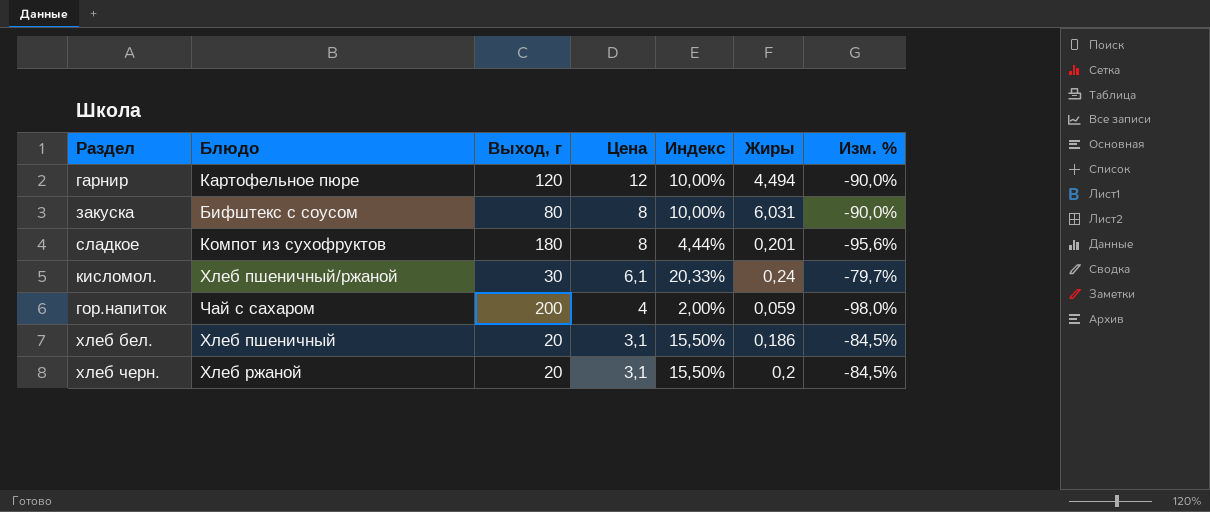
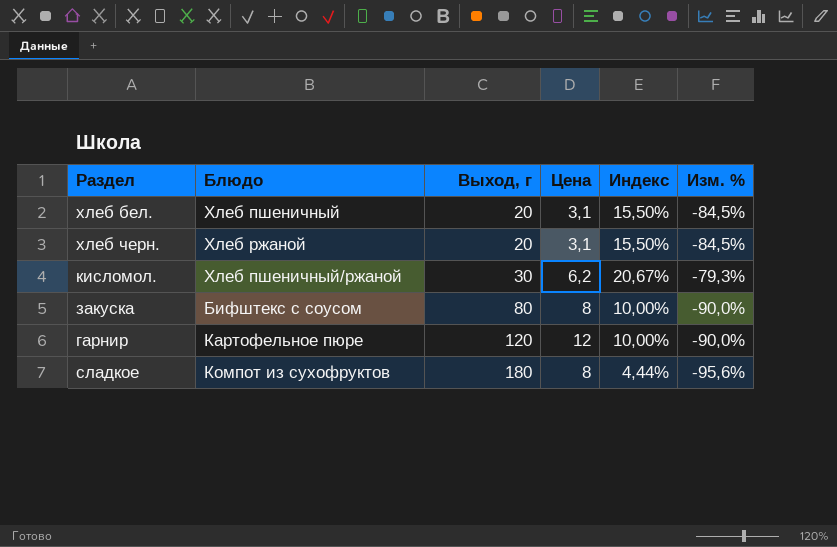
row order: Цена descending -> Выход, г ascending
column Жиры | position: 6 -> none
row гор.напиток: Чай с сахаром | 200 | 4 | 2,00% | 0,059 | -98,0% -> none
кисломол. | Цена: 6,1 -> 6,2
кисломол. | Индекс: 20,33% -> 20,67%
кисломол. | Изм. %: -79,7% -> -79,3%

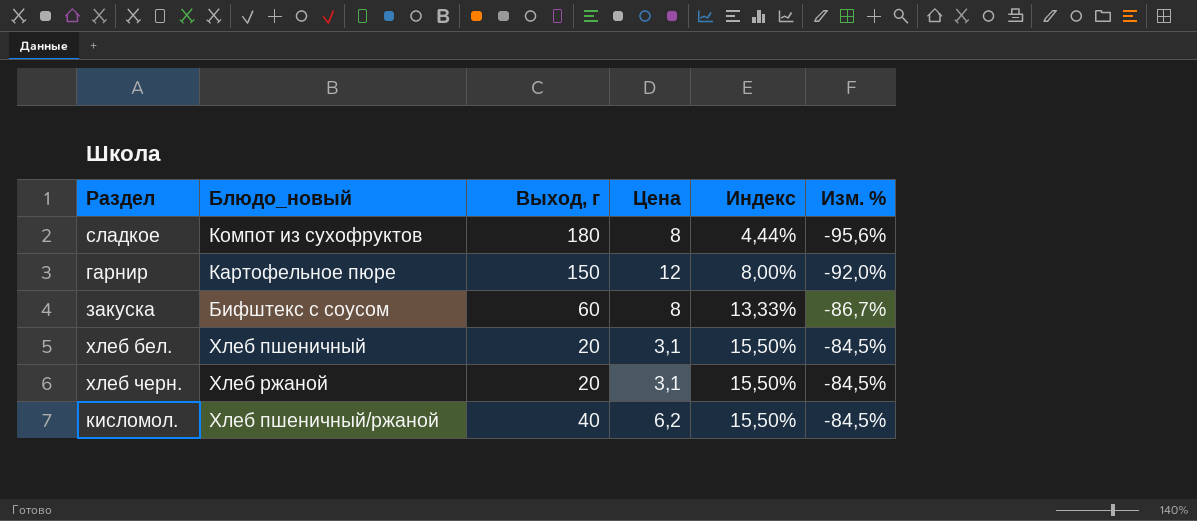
row order: Выход, г ascending -> Индекс ascending
column name: Блюдо -> Блюдо_новый
гарнир | Выход, г: 120 -> 150
гарнир | Индекс: 10,00% -> 8,00%
гарнир | Изм. %: -90,0% -> -92,0%
закуска | Выход, г: 80 -> 60
закуска | Индекс: 10,00% -> 13,33%
закуска | Изм. %: -90,0% -> -86,7%
кисломол. | Выход, г: 30 -> 40
кисломол. | Индекс: 20,67% -> 15,50%
кисломол. | Изм. %: -79,3% -> -84,5%

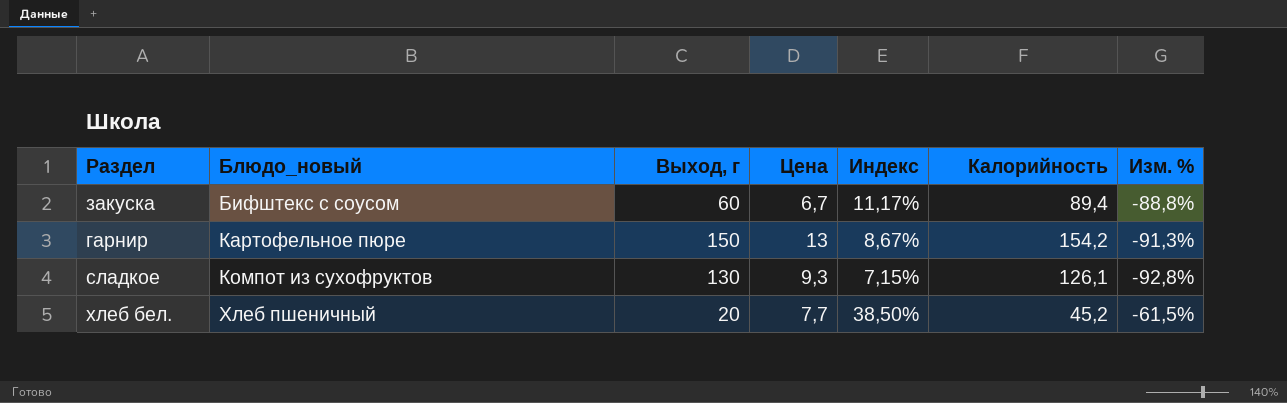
row order: Индекс ascending -> Блюдо_новый ascending
column Калорийность | position: none -> 6
row хлеб черн.: Хлеб ржаной | 20 | 3,1 | 15,50% | -84,5% -> none
row кисломол.: Хлеб пшеничный/ржаной | 40 | 6,2 | 15,50% | -84,5% -> none
закуска | Цена: 8 -> 6,7
закуска | Индекс: 13,33% -> 11,17%
закуска | Изм. %: -86,7% -> -88,8%
гарнир | Цена: 12 -> 13
гарнир | Индекс: 8,00% -> 8,67%
гарнир | Изм. %: -92,0% -> -91,3%
сладкое | Выход, г: 180 -> 130
сладкое | Цена: 8 -> 9,3
сладкое | Индекс: 4,44% -> 7,15%
сладкое | Изм. %: -95,6% -> -92,8%
хлеб бел. | Цена: 3,1 -> 7,7
хлеб бел. | Индекс: 15,50% -> 38,50%
хлеб бел. | Изм. %: -84,5% -> -61,5%

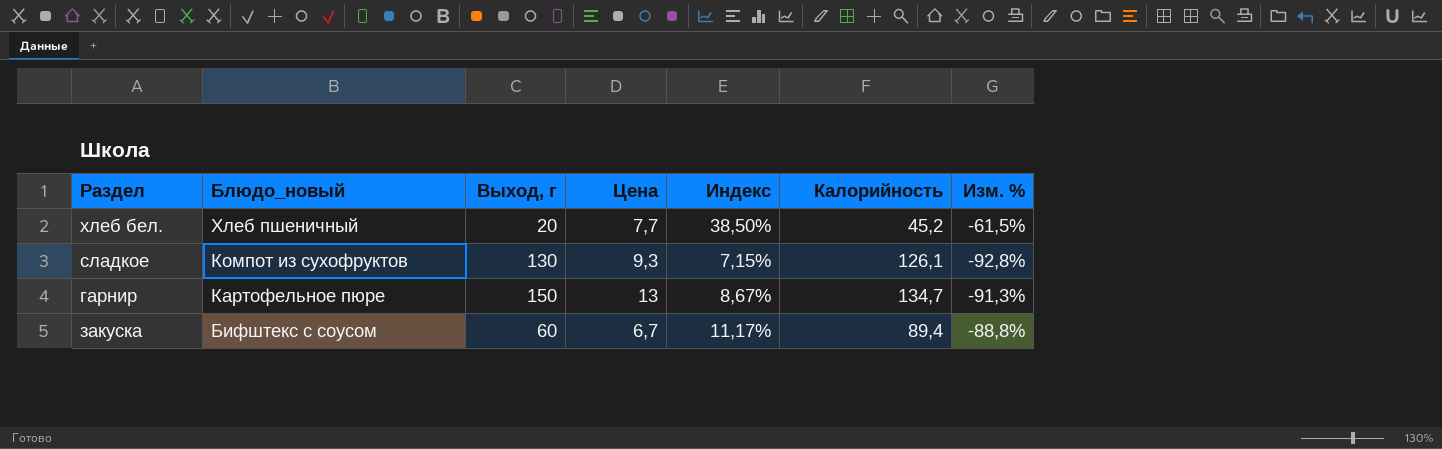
row order: Блюдо_новый ascending -> Блюдо_новый descending
гарнир | Калорийность: 154,2 -> 134,7

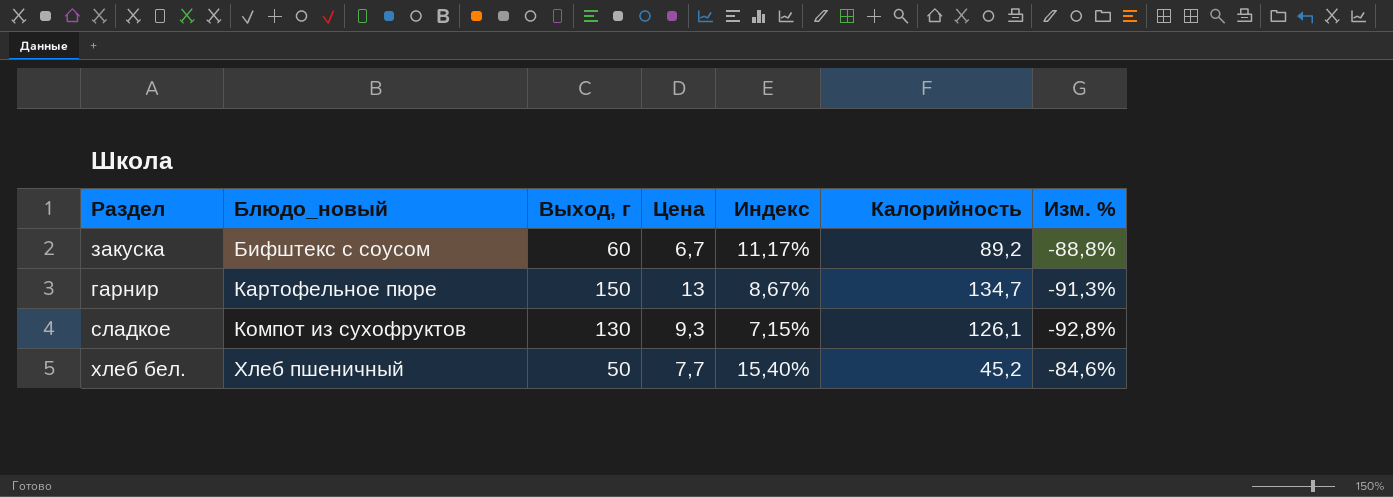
row order: Блюдо_новый descending -> Блюдо_новый ascending
закуска | Калорийность: 89,4 -> 89,2
хлеб бел. | Выход, г: 20 -> 50
хлеб бел. | Индекс: 38,50% -> 15,40%
хлеб бел. | Изм. %: -61,5% -> -84,6%

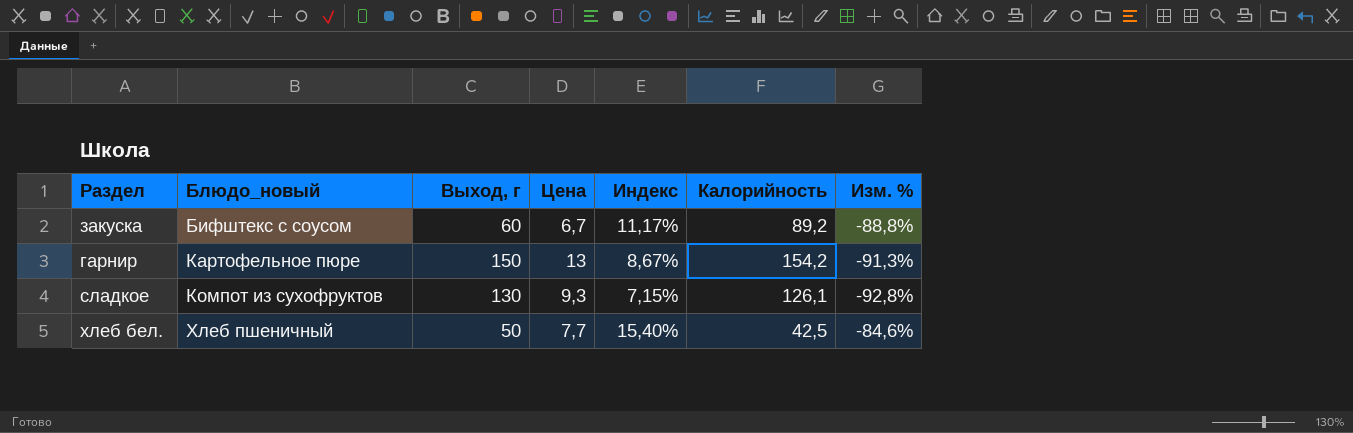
гарнир | Калорийность: 134,7 -> 154,2
хлеб бел. | Калорийность: 45,2 -> 42,5

